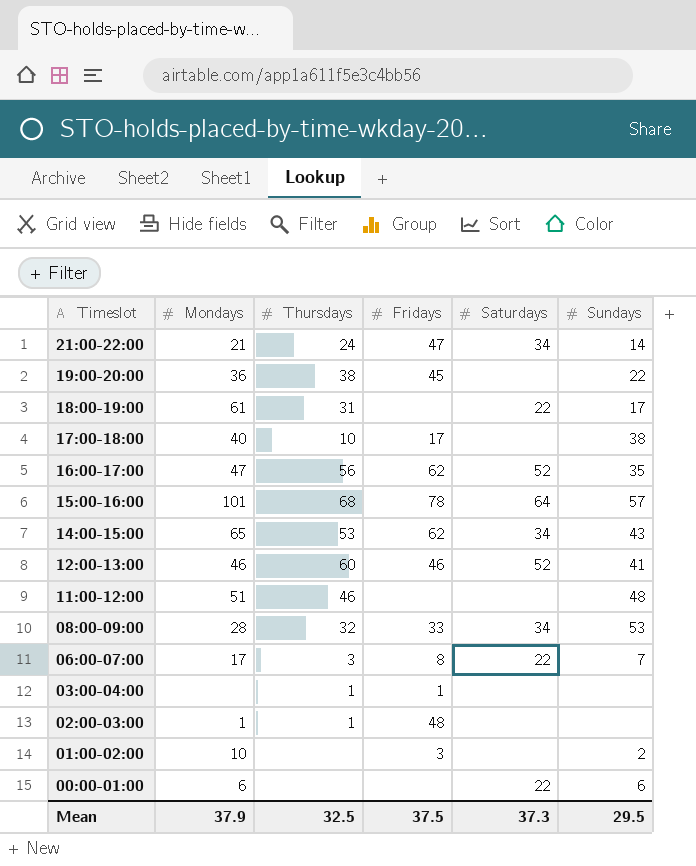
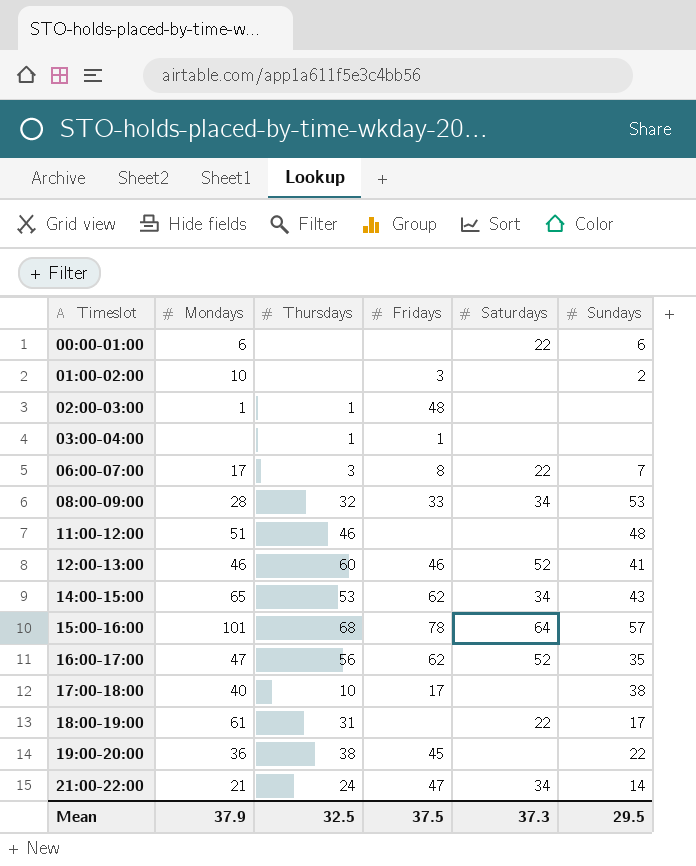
row order: Timeslot descending -> Timeslot ascending

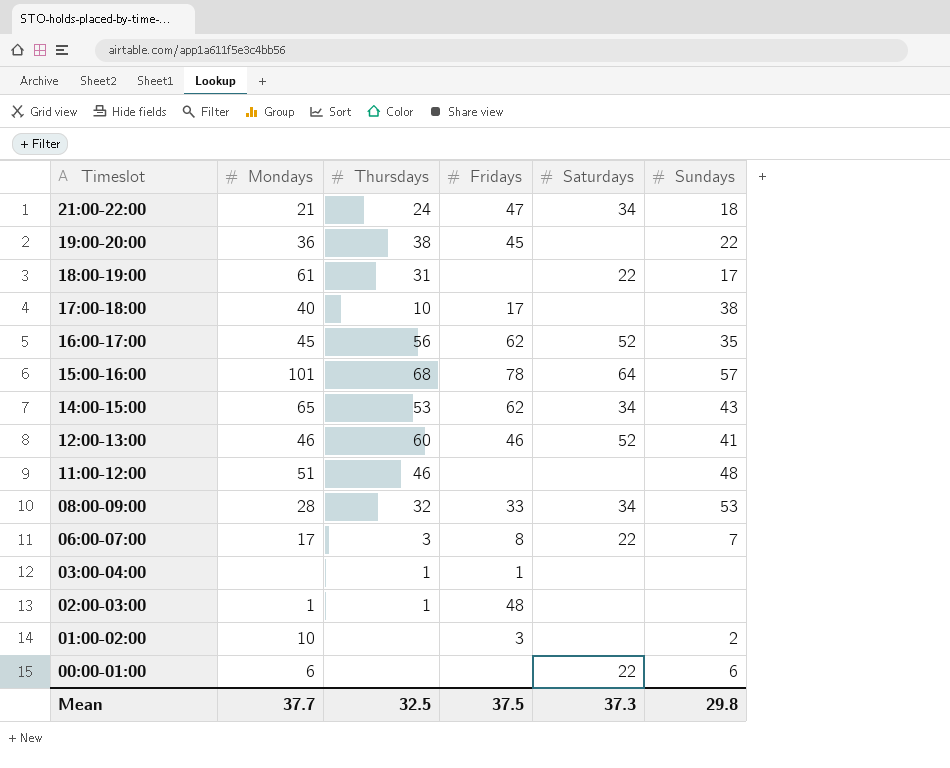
row order: Timeslot ascending -> Timeslot descending
21:00-22:00 | Sundays: 14 -> 18
16:00-17:00 | Mondays: 47 -> 45
Mean | Mondays: 37.9 -> 37.7
Mean | Sundays: 29.5 -> 29.8

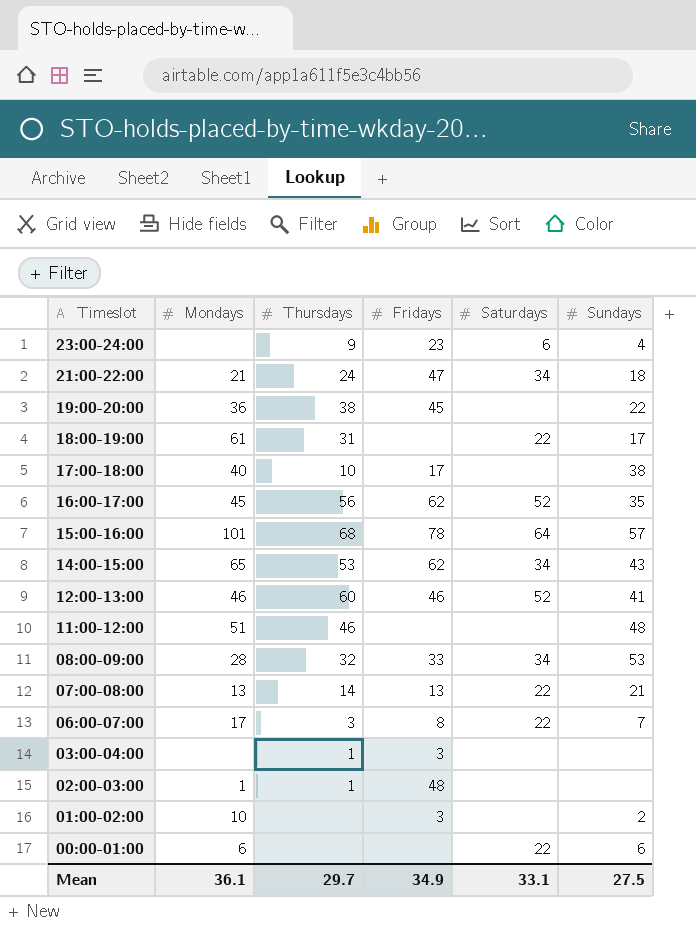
row 23:00-24:00: none -> none | 9 | 23 | 6 | 4
row 07:00-08:00: none -> 13 | 14 | 13 | 22 | 21
03:00-04:00 | Fridays: 1 -> 3
Mean | Mondays: 37.7 -> 36.1
Mean | Thursdays: 32.5 -> 29.7
Mean | Fridays: 37.5 -> 34.9
Mean | Saturdays: 37.3 -> 33.1
Mean | Sundays: 29.8 -> 27.5

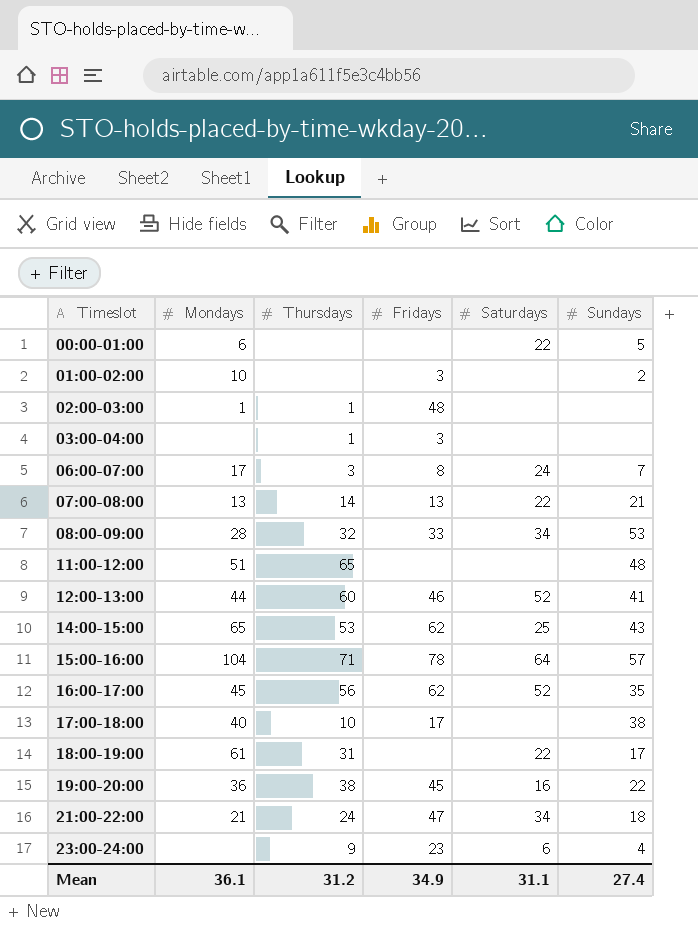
row order: Timeslot descending -> Timeslot ascending
00:00-01:00 | Sundays: 6 -> 5
06:00-07:00 | Saturdays: 22 -> 24
11:00-12:00 | Thursdays: 46 -> 65
12:00-13:00 | Mondays: 46 -> 44
14:00-15:00 | Saturdays: 34 -> 25
15:00-16:00 | Mondays: 101 -> 104
15:00-16:00 | Thursdays: 68 -> 71
19:00-20:00 | Saturdays: none -> 16
Mean | Thursdays: 29.7 -> 31.2
Mean | Saturdays: 33.1 -> 31.1
Mean | Sundays: 27.5 -> 27.4

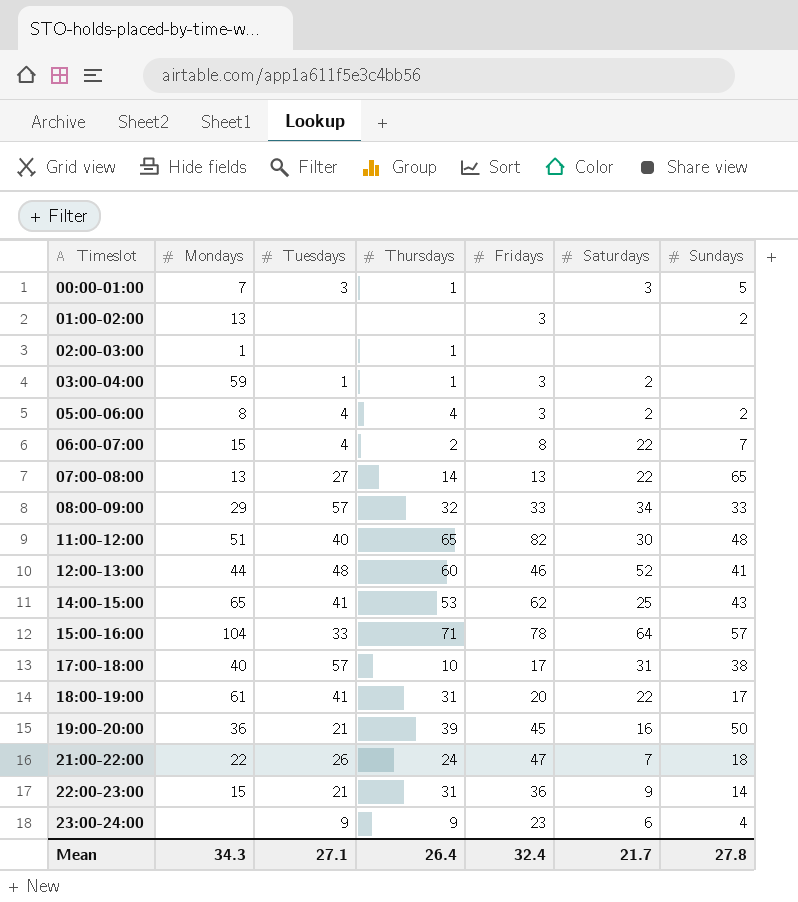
column Tuesdays | position: none -> 3
row 16:00-17:00: 45 | 56 | 62 | 52 | 35 -> none
00:00-01:00 | Mondays: 6 -> 7
00:00-01:00 | Thursdays: none -> 1
00:00-01:00 | Saturdays: 22 -> 3
01:00-02:00 | Mondays: 10 -> 13
02:00-03:00 | Fridays: 48 -> none
03:00-04:00 | Mondays: none -> 59
03:00-04:00 | Saturdays: none -> 2
row 05:00-06:00: none -> 8 | 4 | 4 | 3 | 2 | 2
06:00-07:00 | Mondays: 17 -> 15
06:00-07:00 | Thursdays: 3 -> 2
06:00-07:00 | Saturdays: 24 -> 22
07:00-08:00 | Sundays: 21 -> 65
08:00-09:00 | Mondays: 28 -> 29
08:00-09:00 | Sundays: 53 -> 33
11:00-12:00 | Fridays: none -> 82
11:00-12:00 | Saturdays: none -> 30
17:00-18:00 | Saturdays: none -> 31
18:00-19:00 | Fridays: none -> 20
19:00-20:00 | Thursdays: 38 -> 39
19:00-20:00 | Sundays: 22 -> 50
21:00-22:00 | Mondays: 21 -> 22
21:00-22:00 | Saturdays: 34 -> 7
row 22:00-23:00: none -> 15 | 21 | 31 | 36 | 9 | 14
Mean | Mondays: 36.1 -> 34.3
Mean | Thursdays: 31.2 -> 26.4
Mean | Fridays: 34.9 -> 32.4
Mean | Saturdays: 31.1 -> 21.7
Mean | Sundays: 27.4 -> 27.8

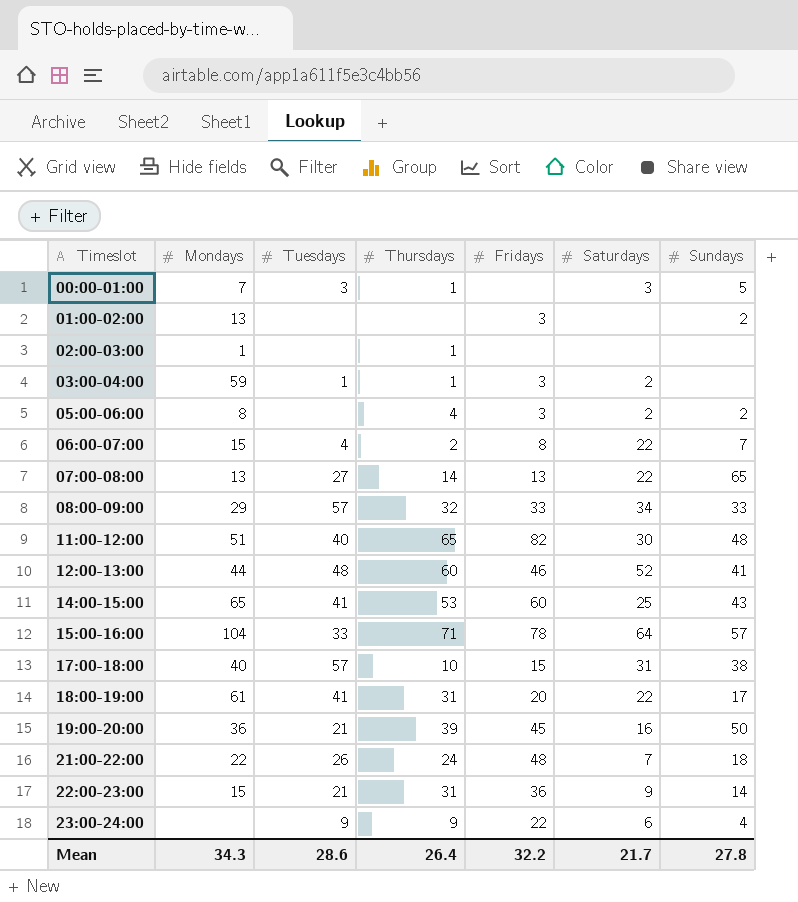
05:00-06:00 | Tuesdays: 4 -> none
14:00-15:00 | Fridays: 62 -> 60
17:00-18:00 | Fridays: 17 -> 15
21:00-22:00 | Fridays: 47 -> 48
23:00-24:00 | Fridays: 23 -> 22
Mean | Tuesdays: 27.1 -> 28.6
Mean | Fridays: 32.4 -> 32.2

